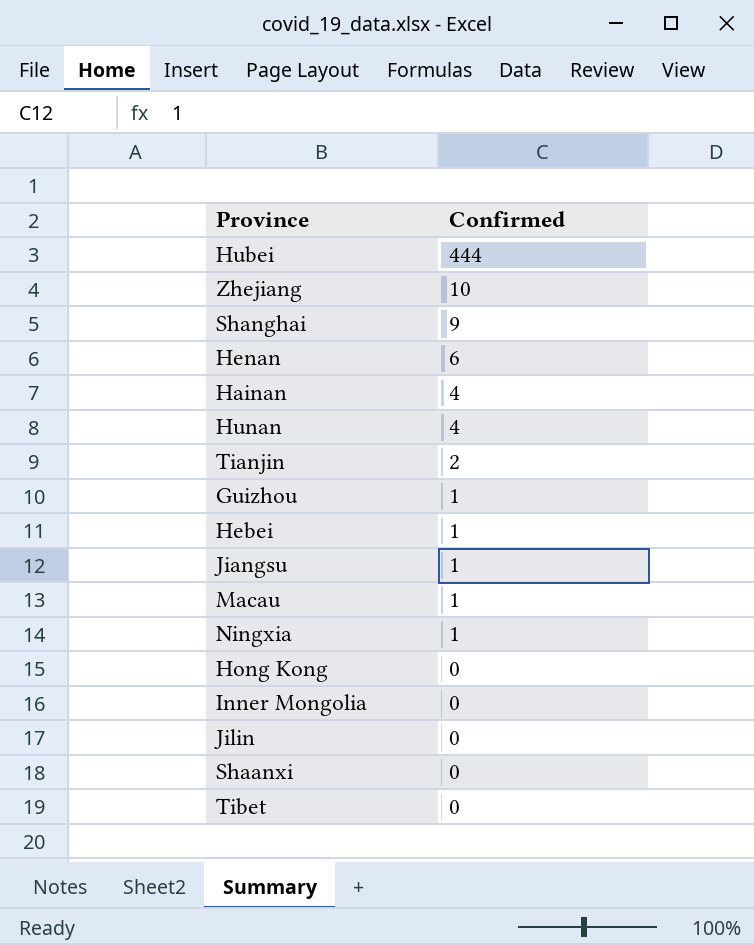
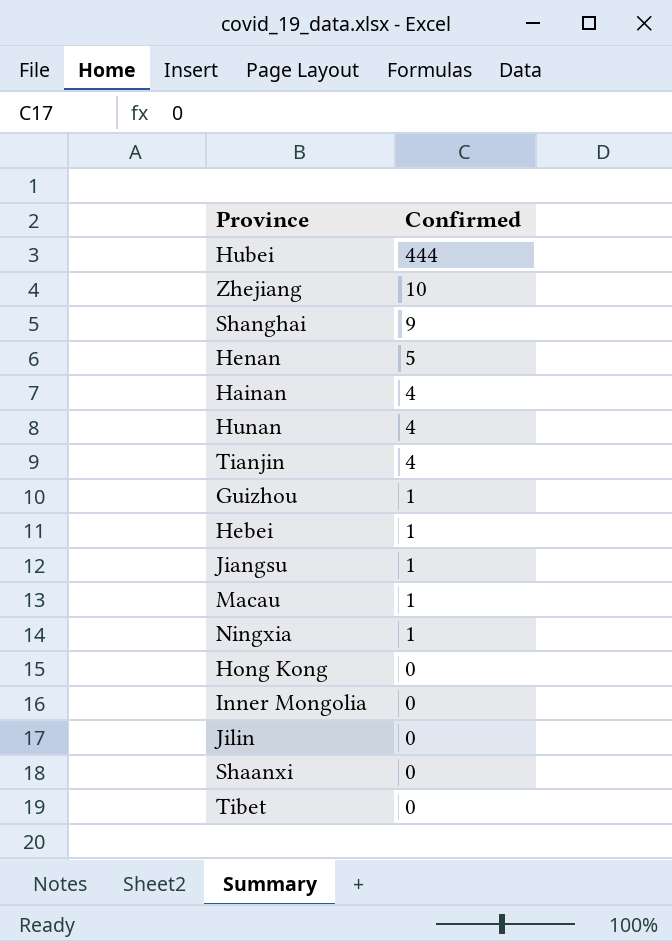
Henan | Confirmed: 6 -> 5
Tianjin | Confirmed: 2 -> 4

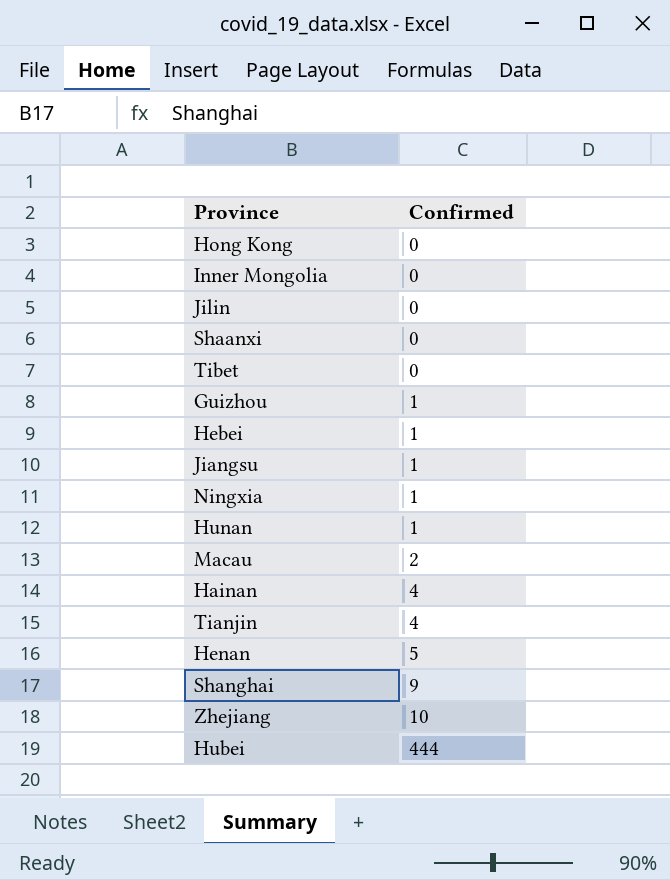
row order: Confirmed descending -> Confirmed ascending
Hunan | Confirmed: 4 -> 1
Macau | Confirmed: 1 -> 2

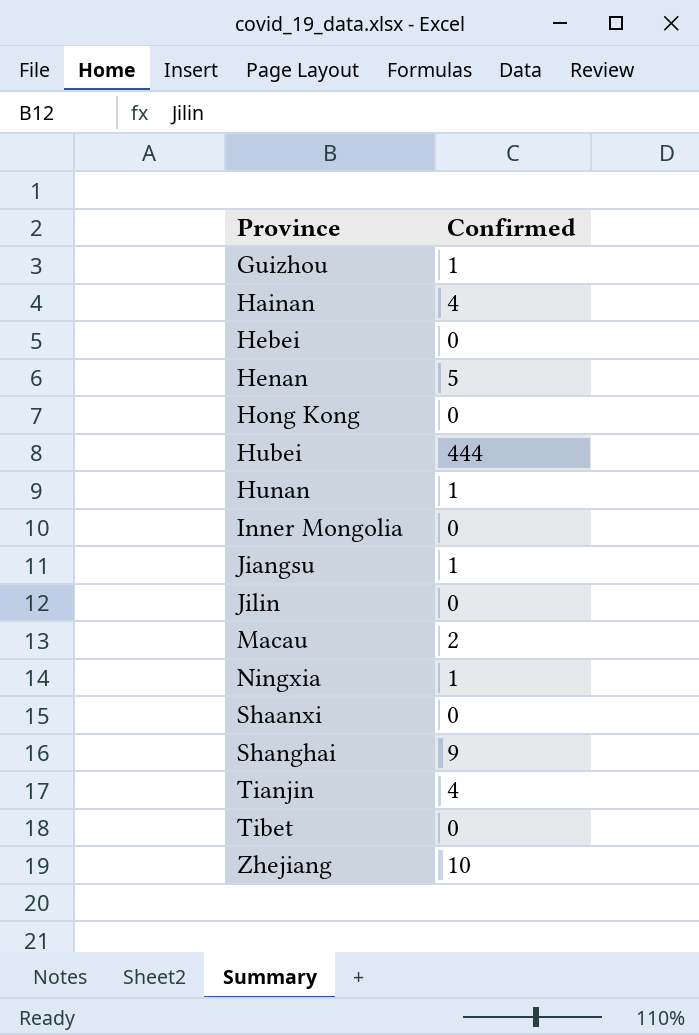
row order: Confirmed ascending -> Province ascending
Hebei | Confirmed: 1 -> 0

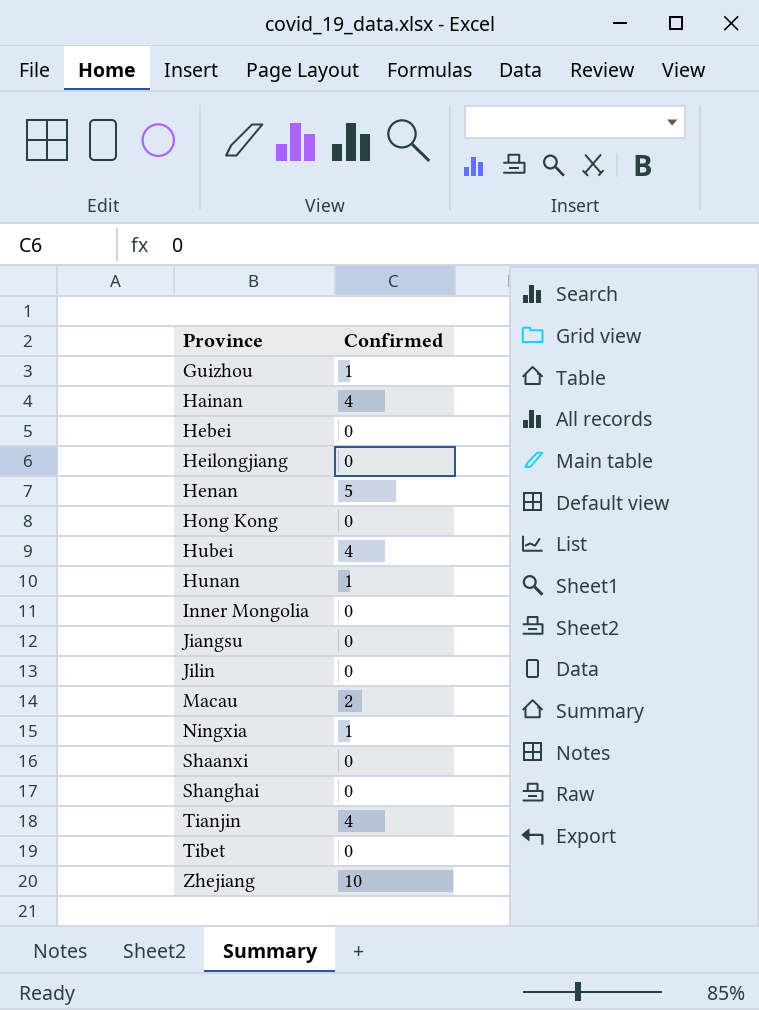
row Heilongjiang: none -> 0
Hubei | Confirmed: 444 -> 4
Jiangsu | Confirmed: 1 -> 0
Shanghai | Confirmed: 9 -> 0

